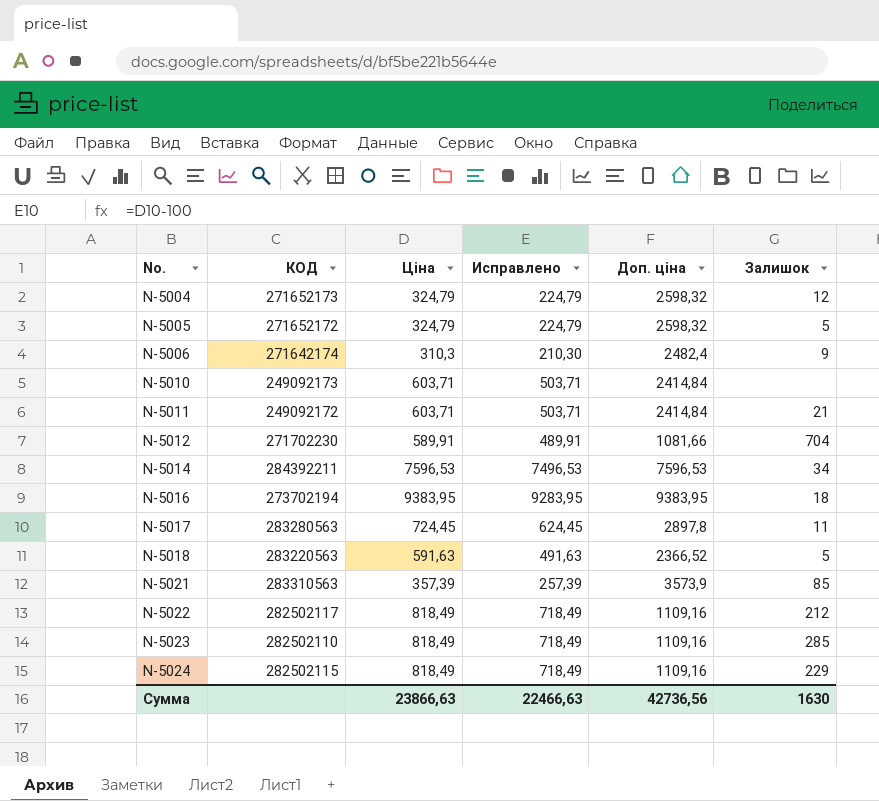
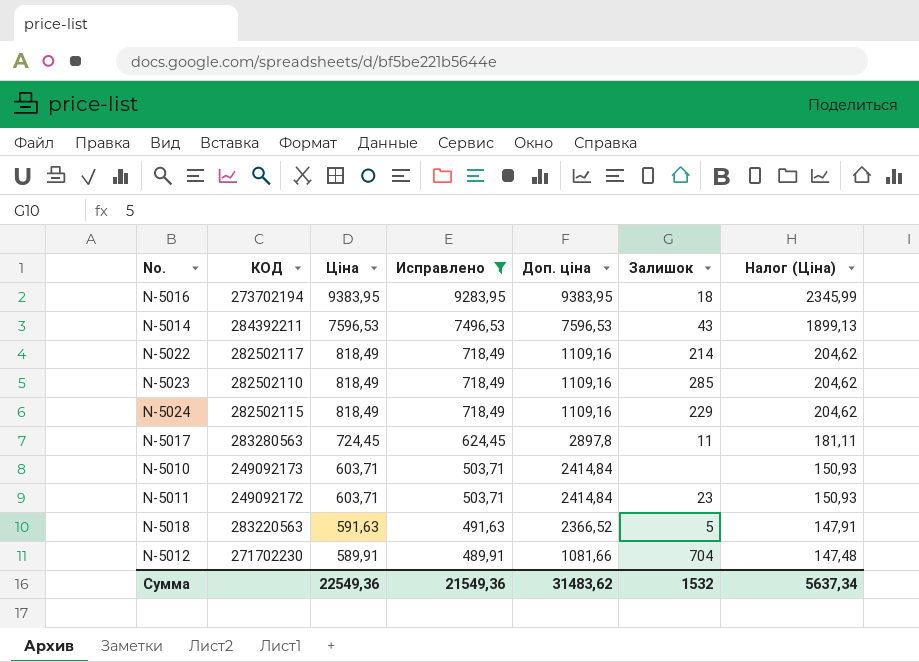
filter: none -> Исправлено >= 489,91
row order: No. ascending -> Ціна descending
column Налог (Ціна) | formula: none -> [Ціна] * 0,25
N-5014 | Залишок: 34 -> 43
N-5022 | Залишок: 212 -> 214
N-5011 | Залишок: 21 -> 23
Сумма | Ціна: 23866,63 -> 22549,36
Сумма | Исправлено: 22466,63 -> 21549,36
Сумма | Доп. ціна: 42736,56 -> 31483,62
Сумма | Залишок: 1630 -> 1532

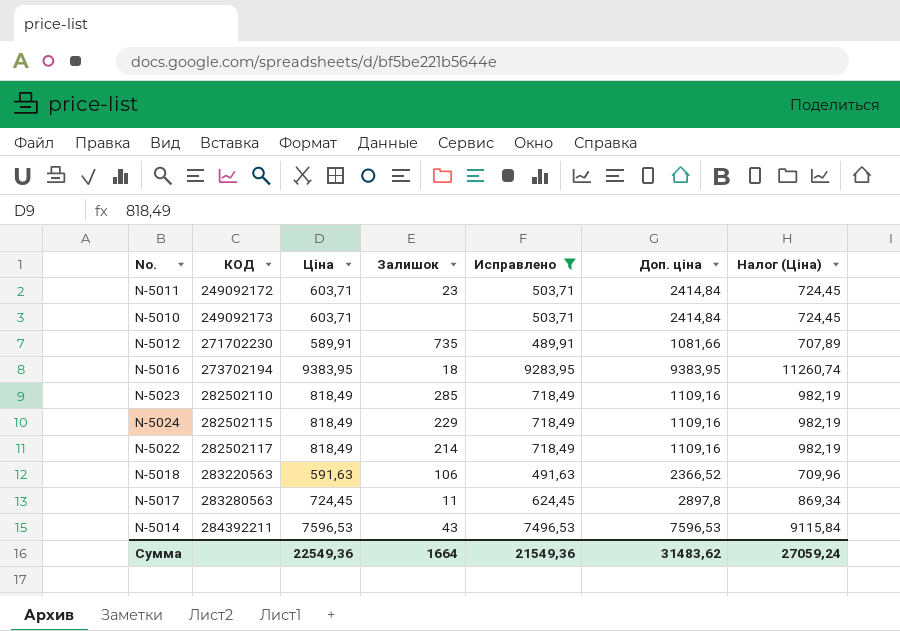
row order: Ціна descending -> КОД ascending
column Залишок | position: 6 -> 4
column Налог (Ціна) | formula: [Ціна] * 0,25 -> [Ціна] * 1,2
N-5012 | Залишок: 704 -> 735
N-5018 | Залишок: 5 -> 106
Сумма | Залишок: 1532 -> 1664
Сумма | Налог (Ціна): 5637,34 -> 27059,24

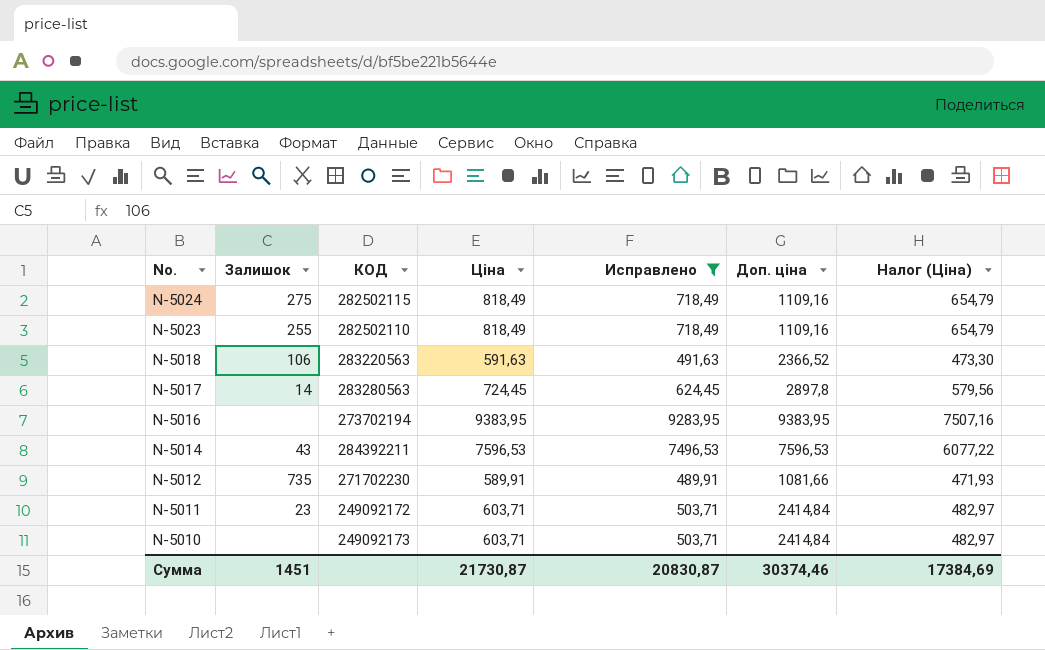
row order: КОД ascending -> No. descending
column Залишок | position: 4 -> 2
column Налог (Ціна) | formula: [Ціна] * 1,2 -> [Ціна] * 0,8
row N-5022: 282502117 | 818,49 | 214 | 718,49 | 1109,16 | 982,19 -> none
N-5024 | Залишок: 229 -> 275
N-5023 | Залишок: 285 -> 255
N-5017 | Залишок: 11 -> 14
N-5016 | Залишок: 18 -> none
Сумма | Залишок: 1664 -> 1451
Сумма | Ціна: 22549,36 -> 21730,87
Сумма | Исправлено: 21549,36 -> 20830,87
Сумма | Доп. ціна: 31483,62 -> 30374,46
Сумма | Налог (Ціна): 27059,24 -> 17384,69

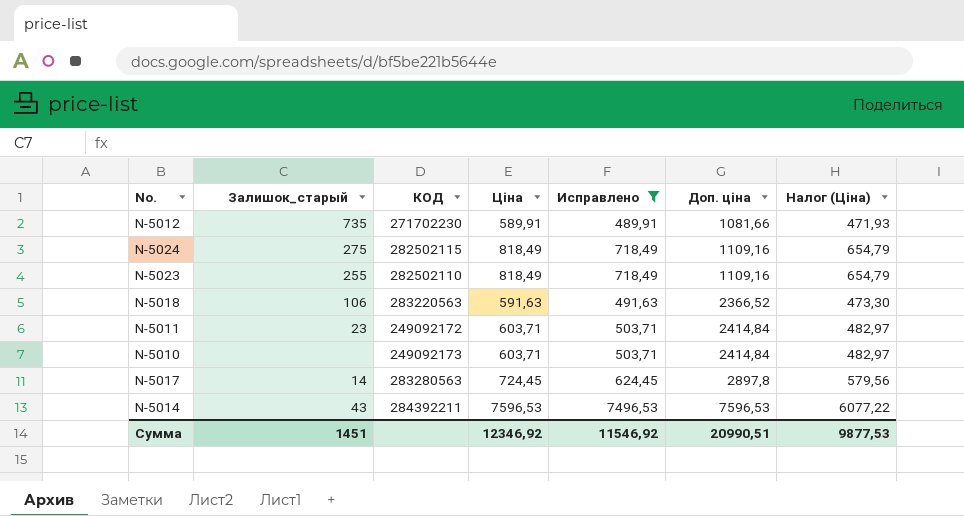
row order: No. descending -> Доп. ціна ascending
column name: Залишок -> Залишок_старый
row N-5016: none | 273702194 | 9383,95 | 9283,95 | 9383,95 | 7507,16 -> none
Сумма | Ціна: 21730,87 -> 12346,92
Сумма | Исправлено: 20830,87 -> 11546,92
Сумма | Доп. ціна: 30374,46 -> 20990,51
Сумма | Налог (Ціна): 17384,69 -> 9877,53

